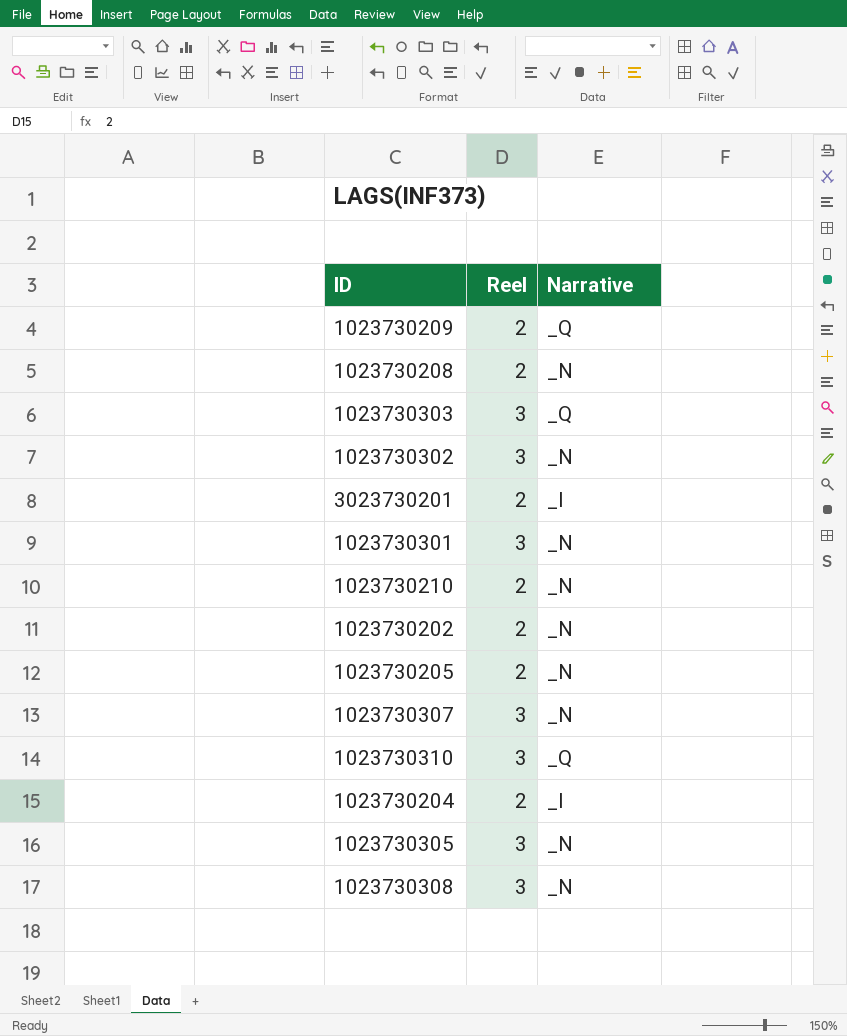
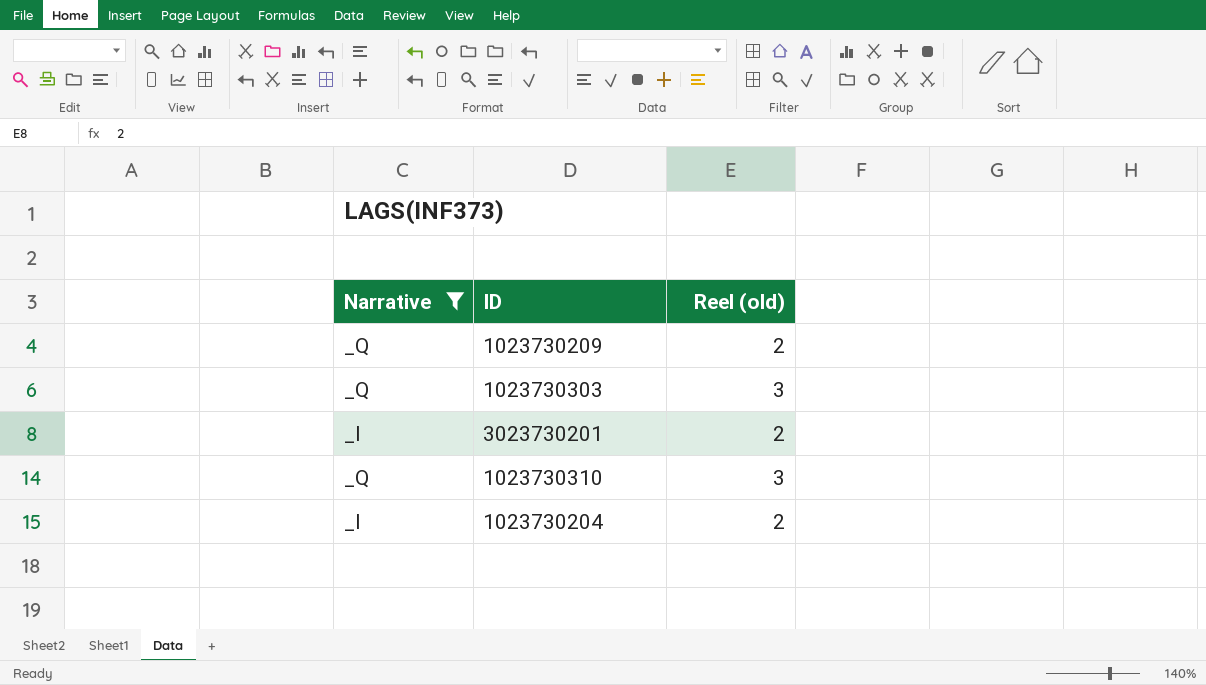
filter: none -> Narrative != _N
column Narrative | position: 3 -> 1
column name: Reel -> Reel (old)

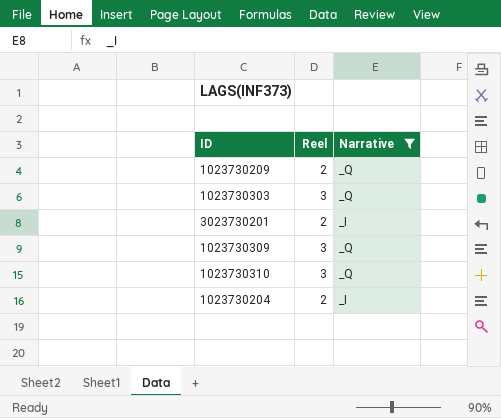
column name: Reel (old) -> Reel
column Narrative | position: 1 -> 3
row 1023730309: none -> 3 | _Q

